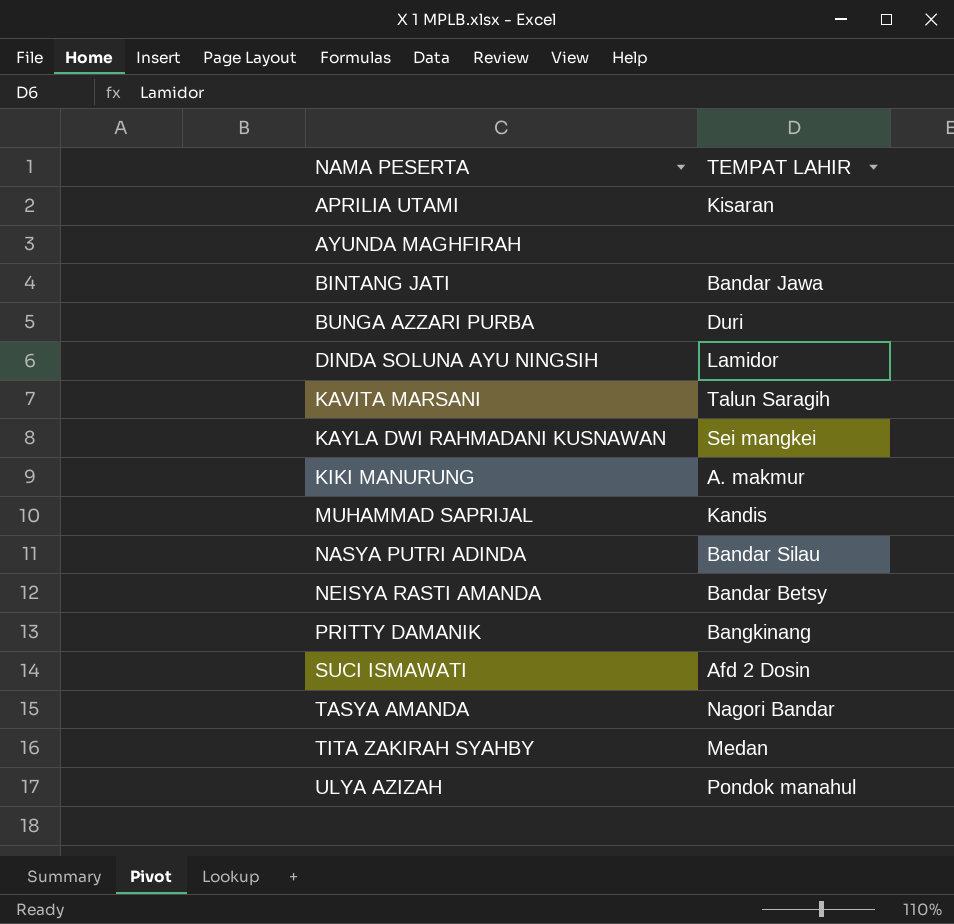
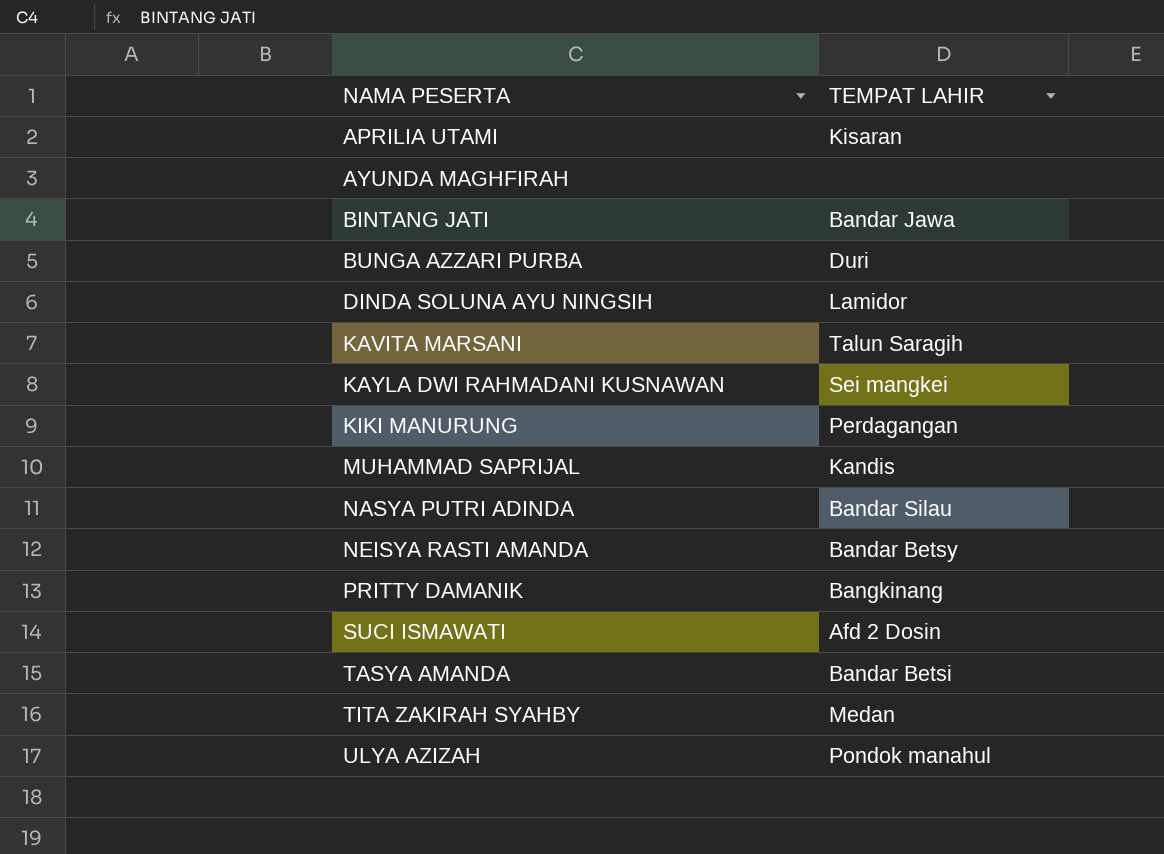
KIKI MANURUNG | TEMPAT LAHIR: A. makmur -> Perdagangan
TASYA AMANDA | TEMPAT LAHIR: Nagori Bandar -> Bandar Betsi

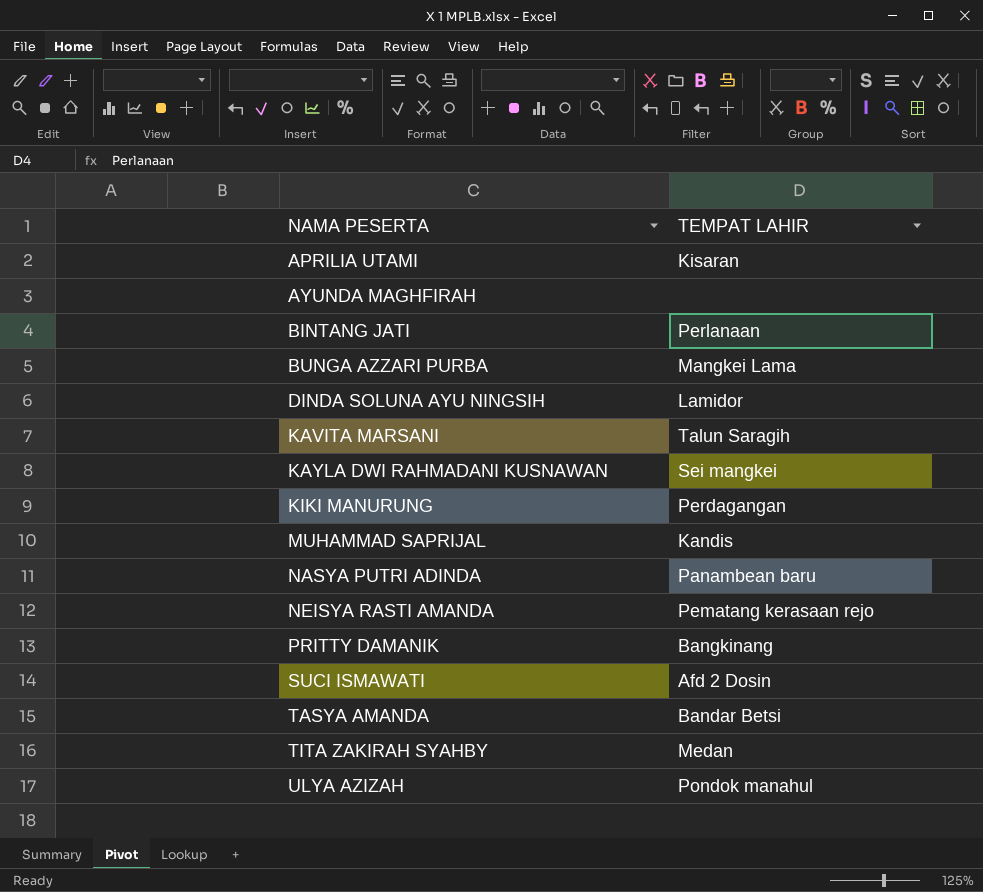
BINTANG JATI | TEMPAT LAHIR: Bandar Jawa -> Perlanaan
BUNGA AZZARI PURBA | TEMPAT LAHIR: Duri -> Mangkei Lama
NASYA PUTRI ADINDA | TEMPAT LAHIR: Bandar Silau -> Panambean baru
NEISYA RASTI AMANDA | TEMPAT LAHIR: Bandar Betsy -> Pematang kerasaan rejo

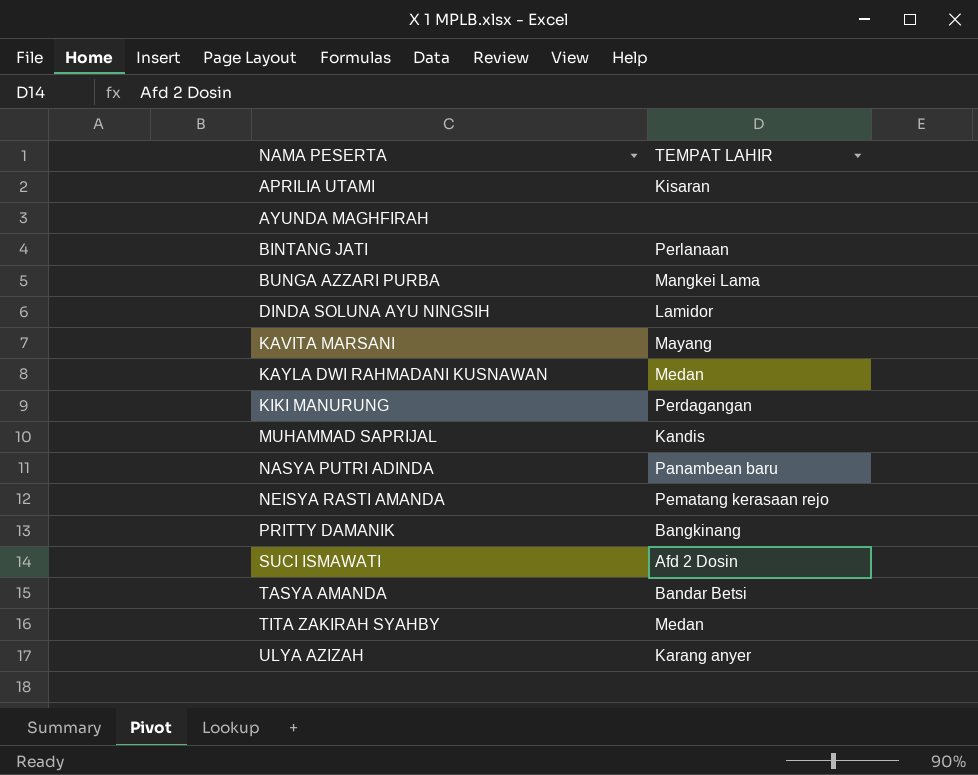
KAVITA MARSANI | TEMPAT LAHIR: Talun Saragih -> Mayang
KAYLA DWI RAHMADANI KUSNAWAN | TEMPAT LAHIR: Sei mangkei -> Medan
ULYA AZIZAH | TEMPAT LAHIR: Pondok manahul -> Karang anyer

